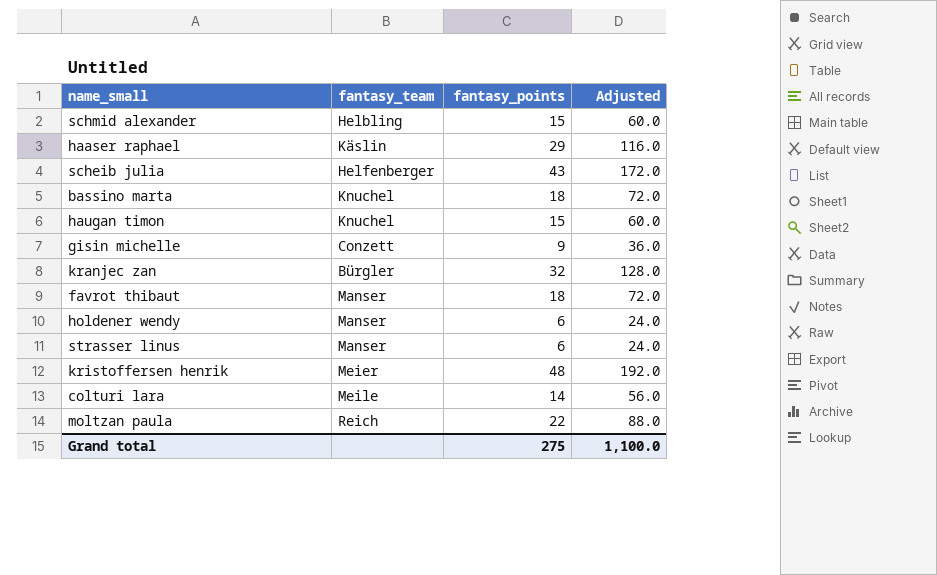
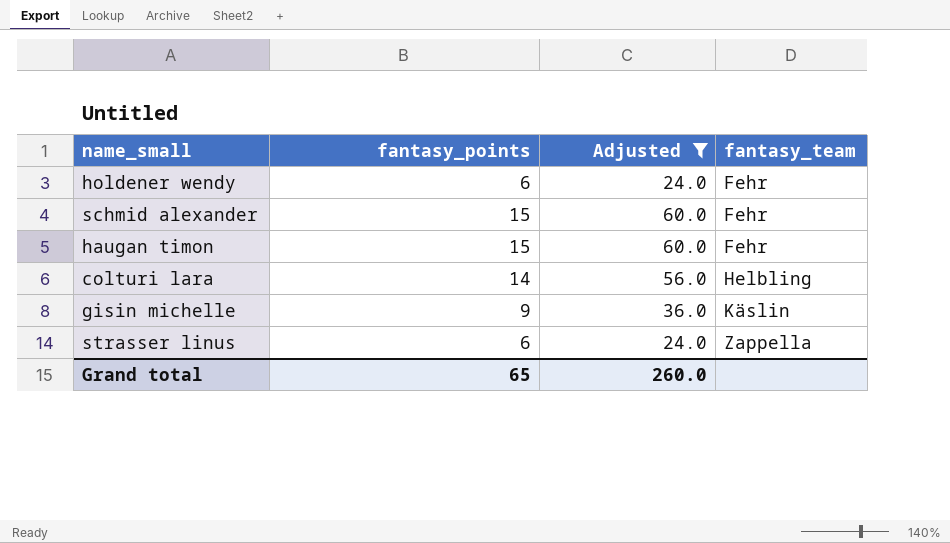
filter: none -> Adjusted <= 60.0
row order: none -> fantasy_team ascending
column fantasy_team | position: 2 -> 4
holdener wendy | fantasy_team: Manser -> Fehr
schmid alexander | fantasy_team: Helbling -> Fehr
haugan timon | fantasy_team: Knuchel -> Fehr
colturi lara | fantasy_team: Meile -> Helbling
gisin michelle | fantasy_team: Conzett -> Käslin
strasser linus | fantasy_team: Manser -> Zappella
Grand total | fantasy_points: 275 -> 65
Grand total | Adjusted: 1,100.0 -> 260.0

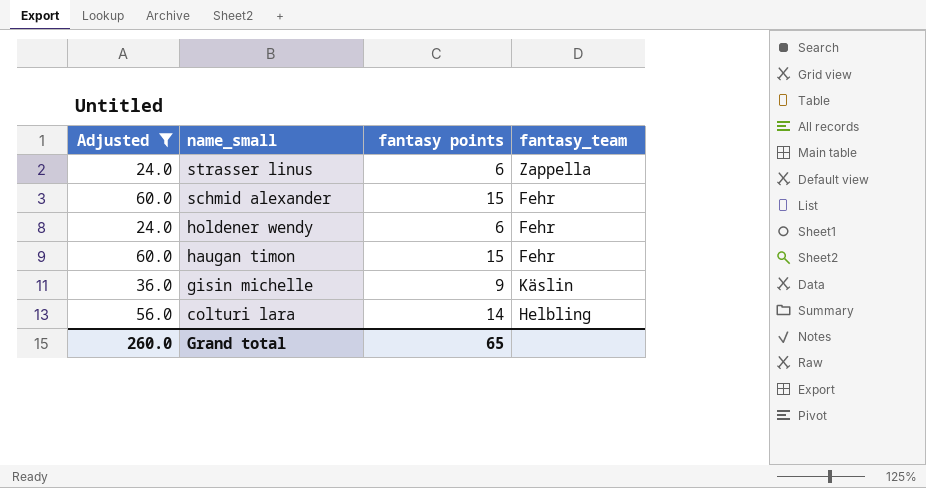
row order: fantasy_team ascending -> name_small descending
column Adjusted | position: 3 -> 1
column name: fantasy_points -> fantasy points

